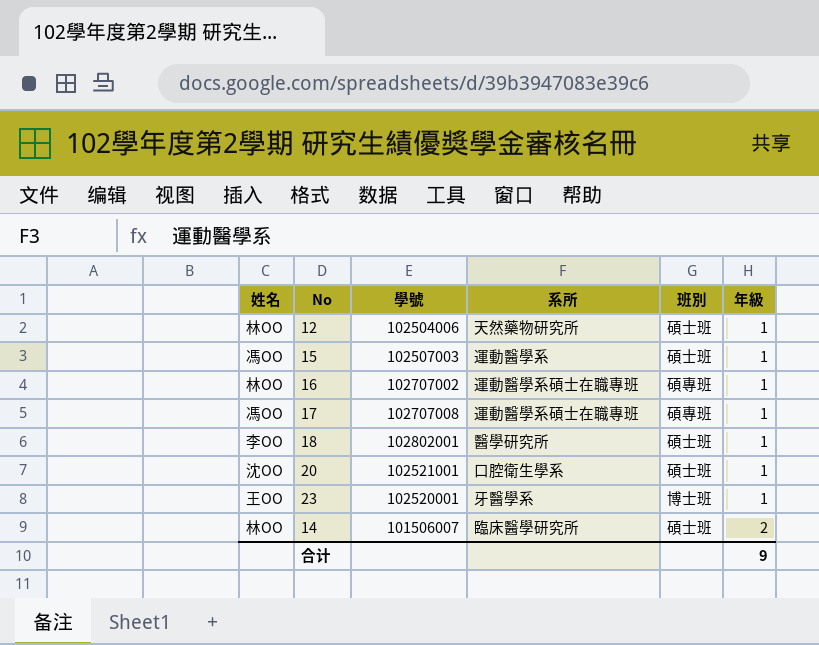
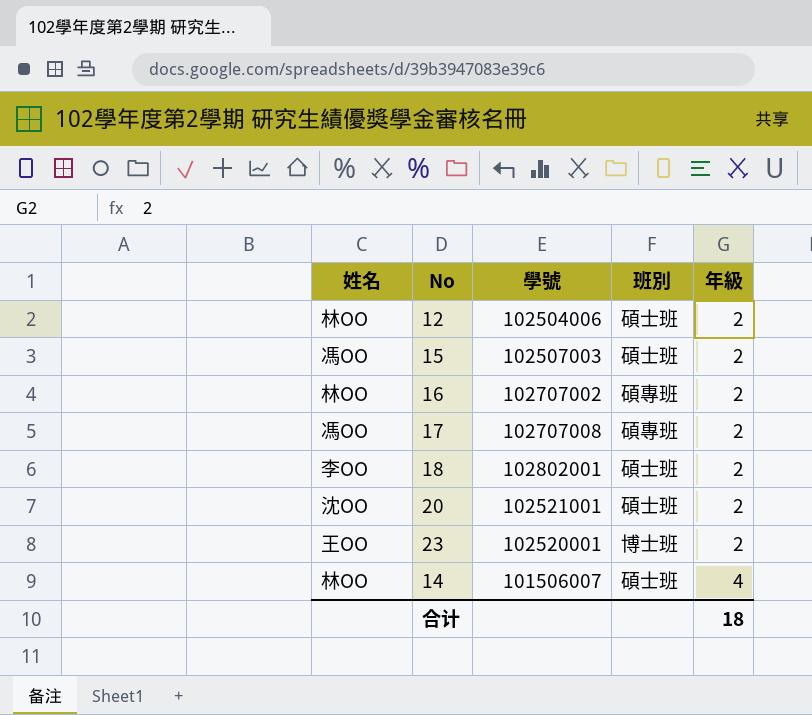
column 系所 | position: 4 -> none
12 | 年級: 1 -> 2
15 | 年級: 1 -> 2
16 | 年級: 1 -> 2
17 | 年級: 1 -> 2
18 | 年級: 1 -> 2
20 | 年級: 1 -> 2
23 | 年級: 1 -> 2
14 | 年級: 2 -> 4
合计 | 年級: 9 -> 18

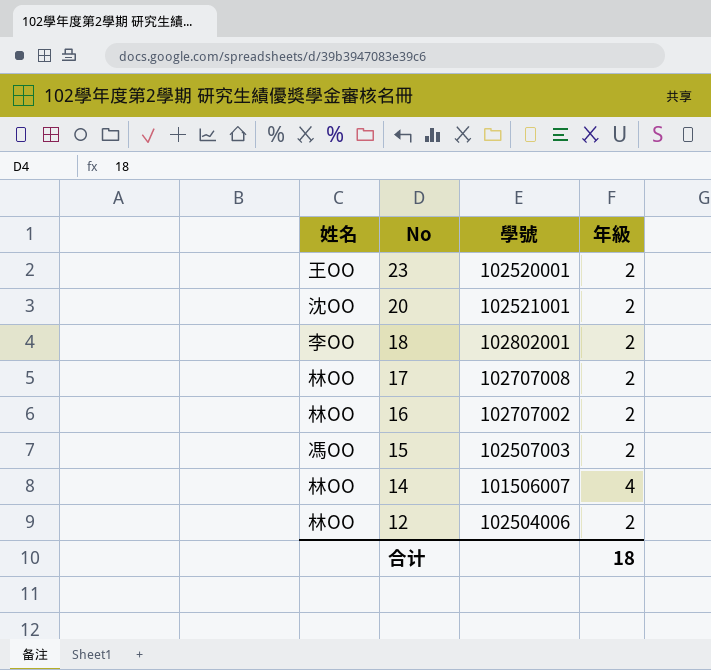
row order: 年級 ascending -> No descending
column 班別 | position: 4 -> none
17 | 姓名: 馮OO -> 林OO

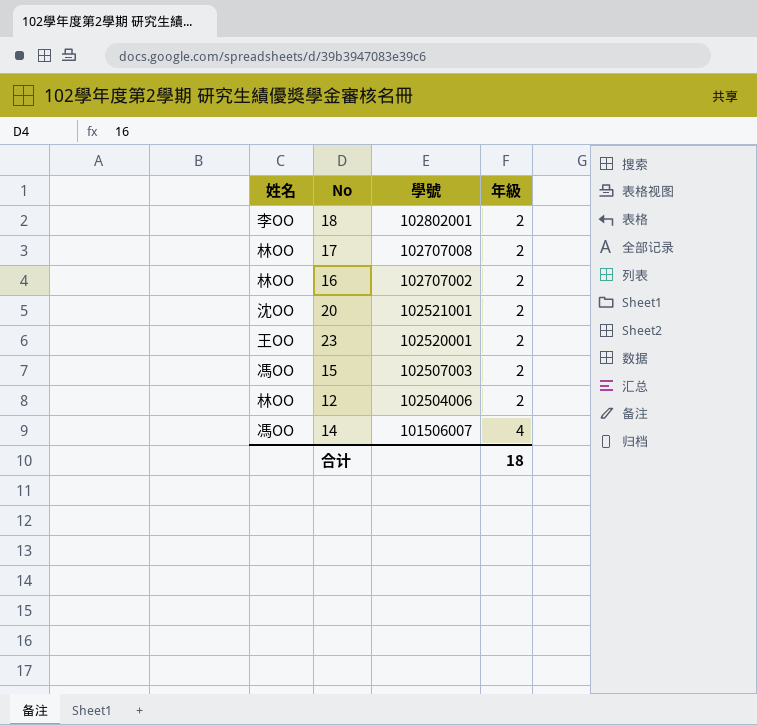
row order: No descending -> 學號 descending
14 | 姓名: 林OO -> 馮OO

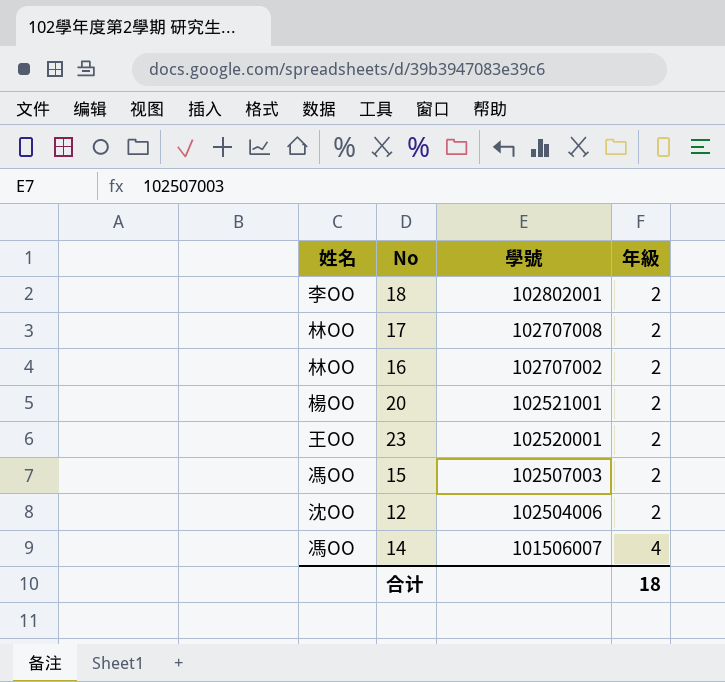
20 | 姓名: 沈OO -> 楊OO
12 | 姓名: 林OO -> 沈OO

